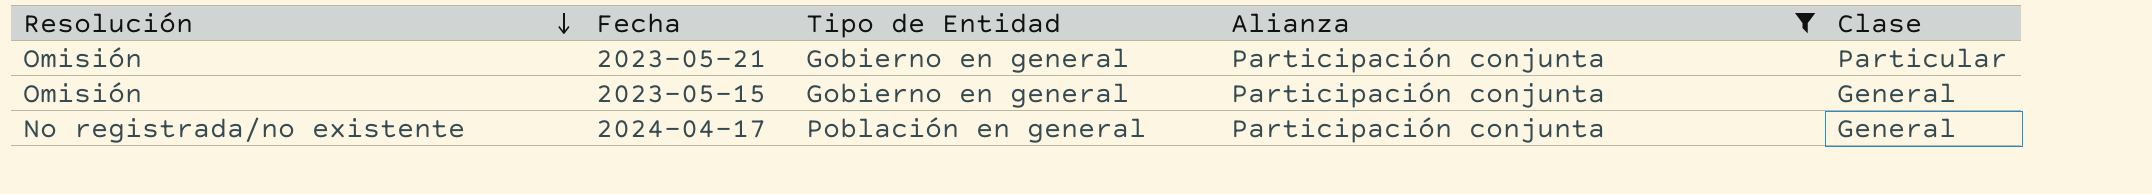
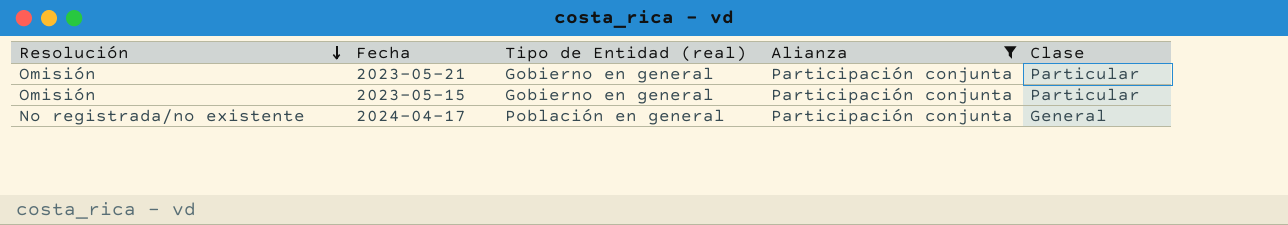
column name: Tipo de Entidad -> Tipo de Entidad (real)
2023-05-15 | Clase: General -> Particular

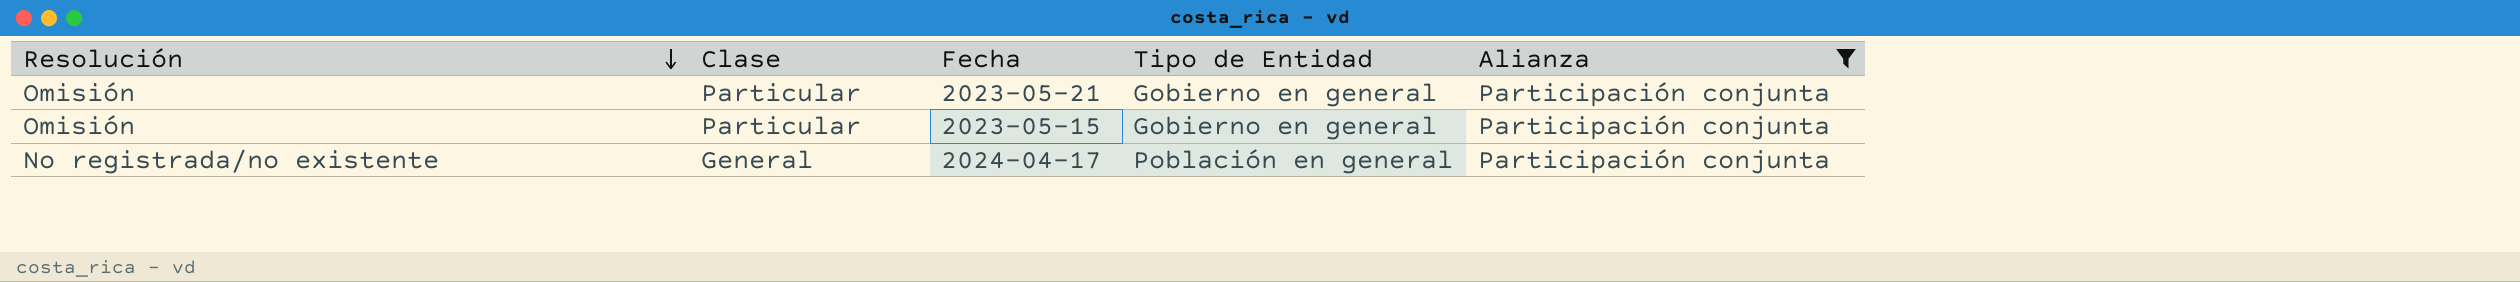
column Clase | position: 5 -> 2
column name: Tipo de Entidad (real) -> Tipo de Entidad

